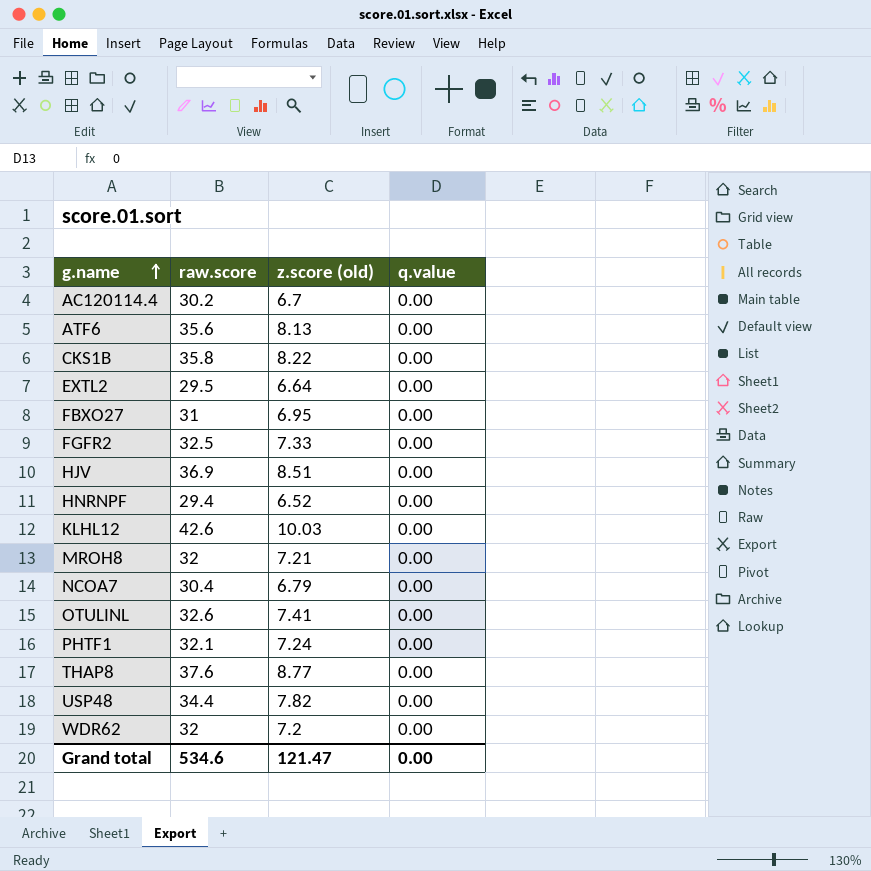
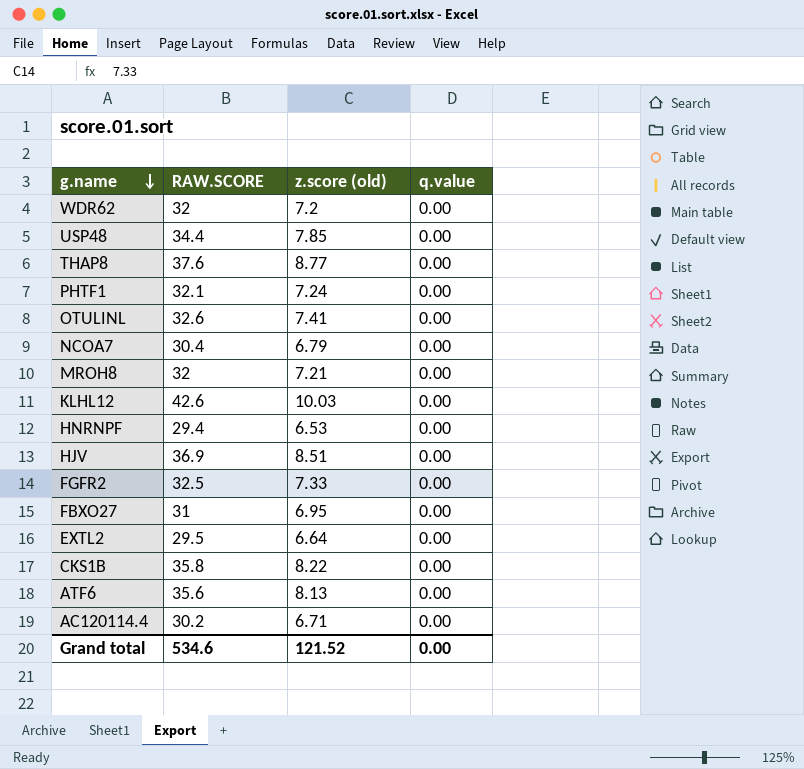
row order: g.name ascending -> g.name descending
column name: raw.score -> RAW.SCORE
USP48 | z.score (old): 7.82 -> 7.85
HNRNPF | z.score (old): 6.52 -> 6.53
AC120114.4 | z.score (old): 6.7 -> 6.71
Grand total | z.score (old): 121.47 -> 121.52

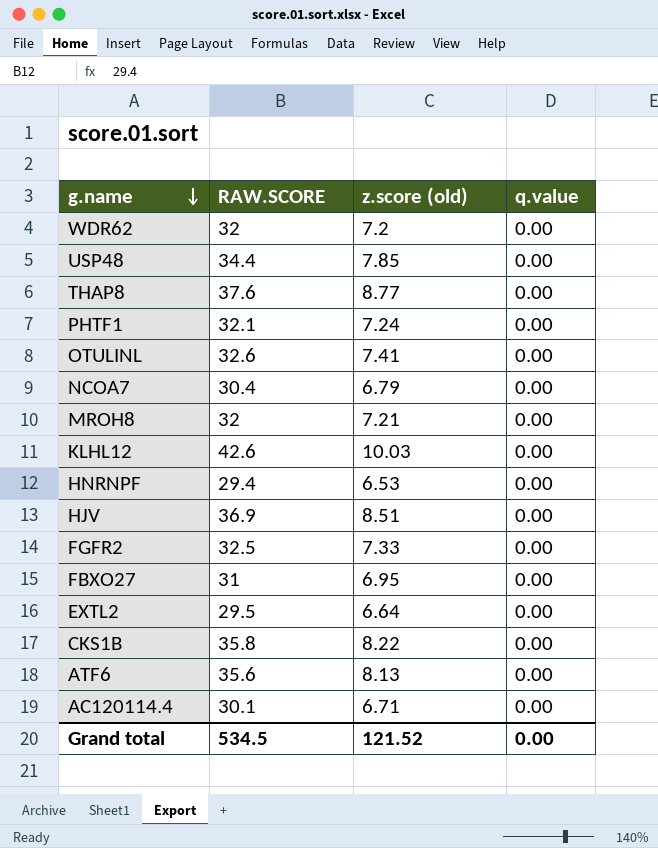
AC120114.4 | RAW.SCORE: 30.2 -> 30.1
Grand total | RAW.SCORE: 534.6 -> 534.5

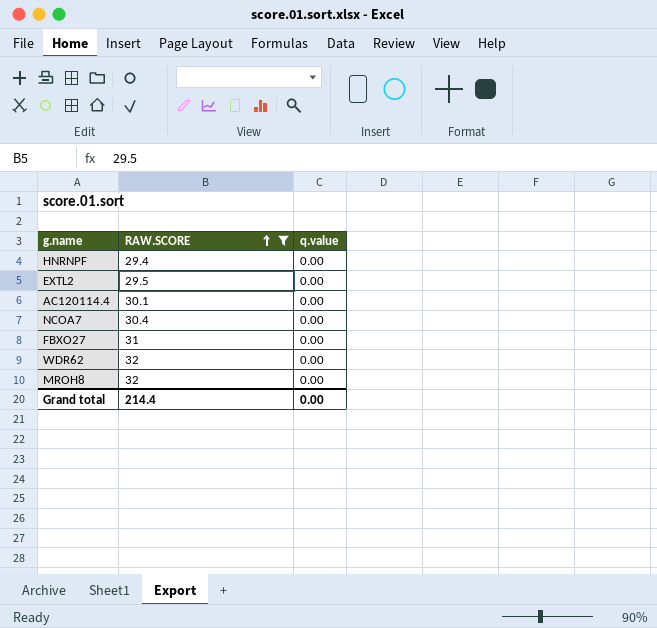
filter: none -> RAW.SCORE <= 32
row order: g.name descending -> RAW.SCORE ascending
column z.score (old) | position: 3 -> none
Grand total | RAW.SCORE: 534.5 -> 214.4

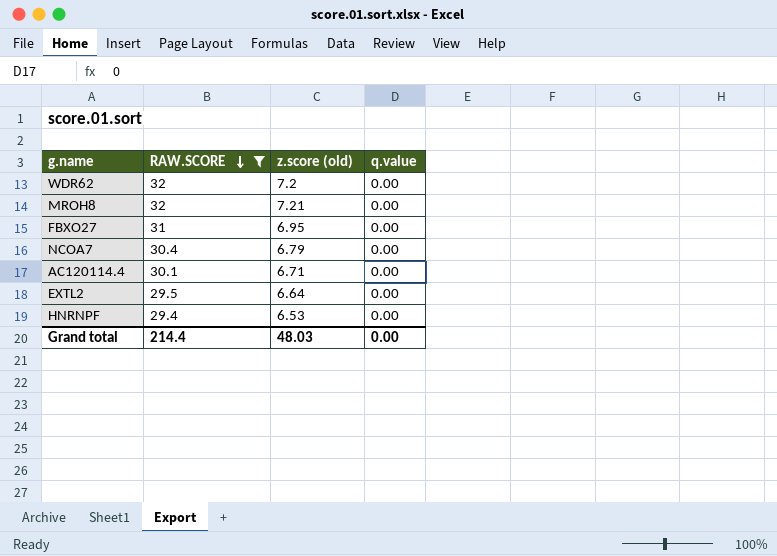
row order: RAW.SCORE ascending -> RAW.SCORE descending
column z.score (old) | position: none -> 3

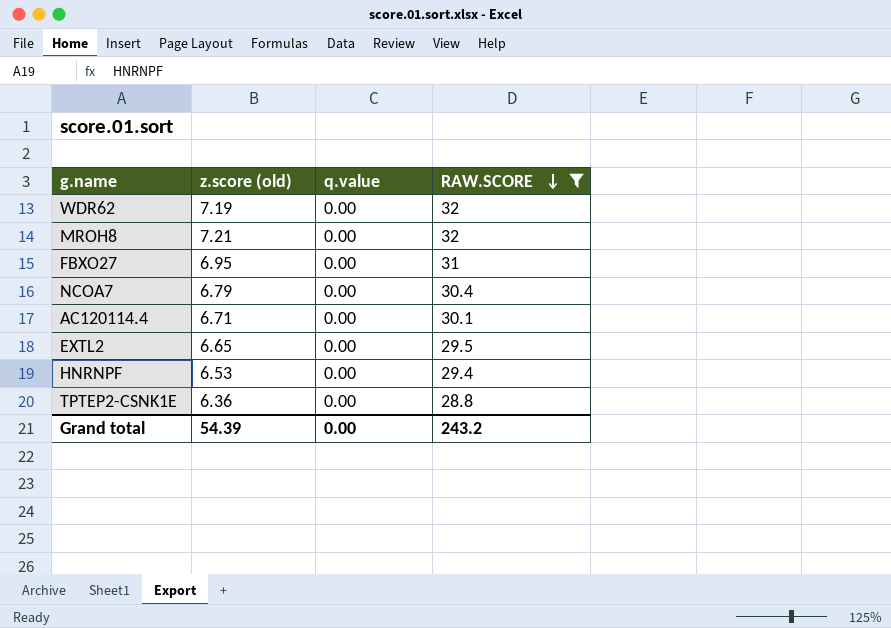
column RAW.SCORE | position: 2 -> 4
WDR62 | z.score (old): 7.2 -> 7.19
EXTL2 | z.score (old): 6.64 -> 6.65
row TPTEP2-CSNK1E: none -> 6.36 | 0.00 | 28.8
Grand total | z.score (old): 48.03 -> 54.39
Grand total | RAW.SCORE: 214.4 -> 243.2

